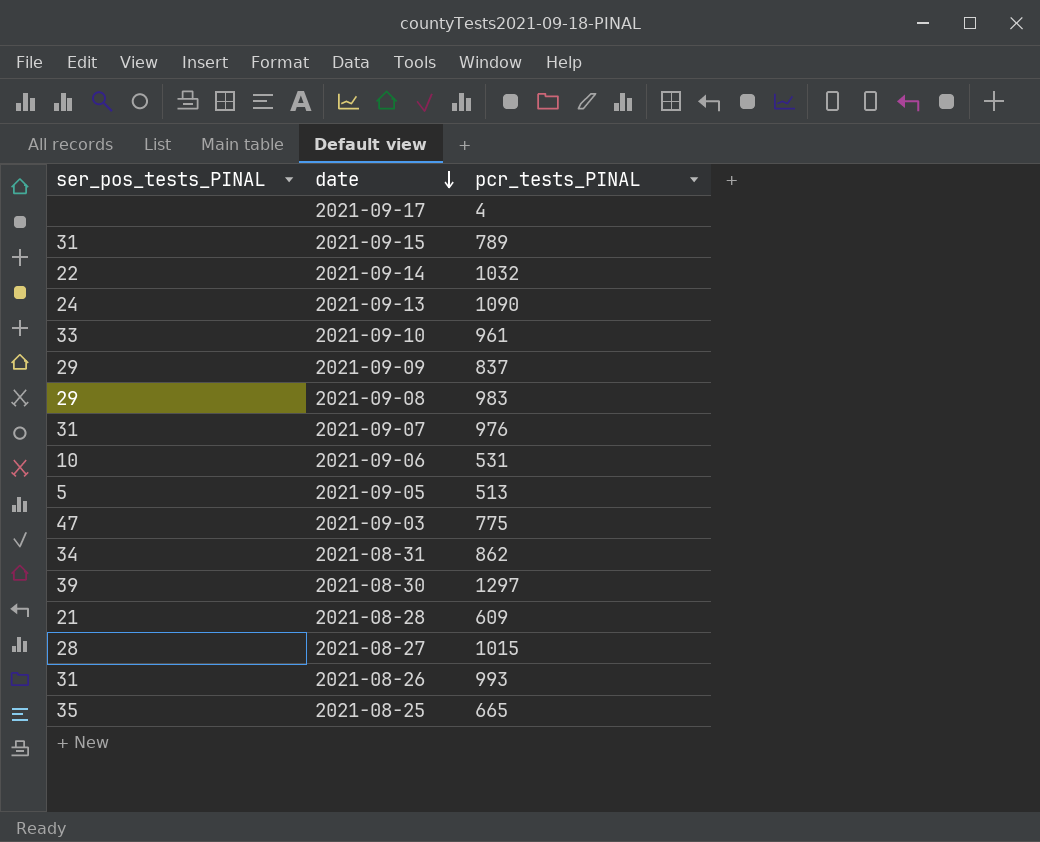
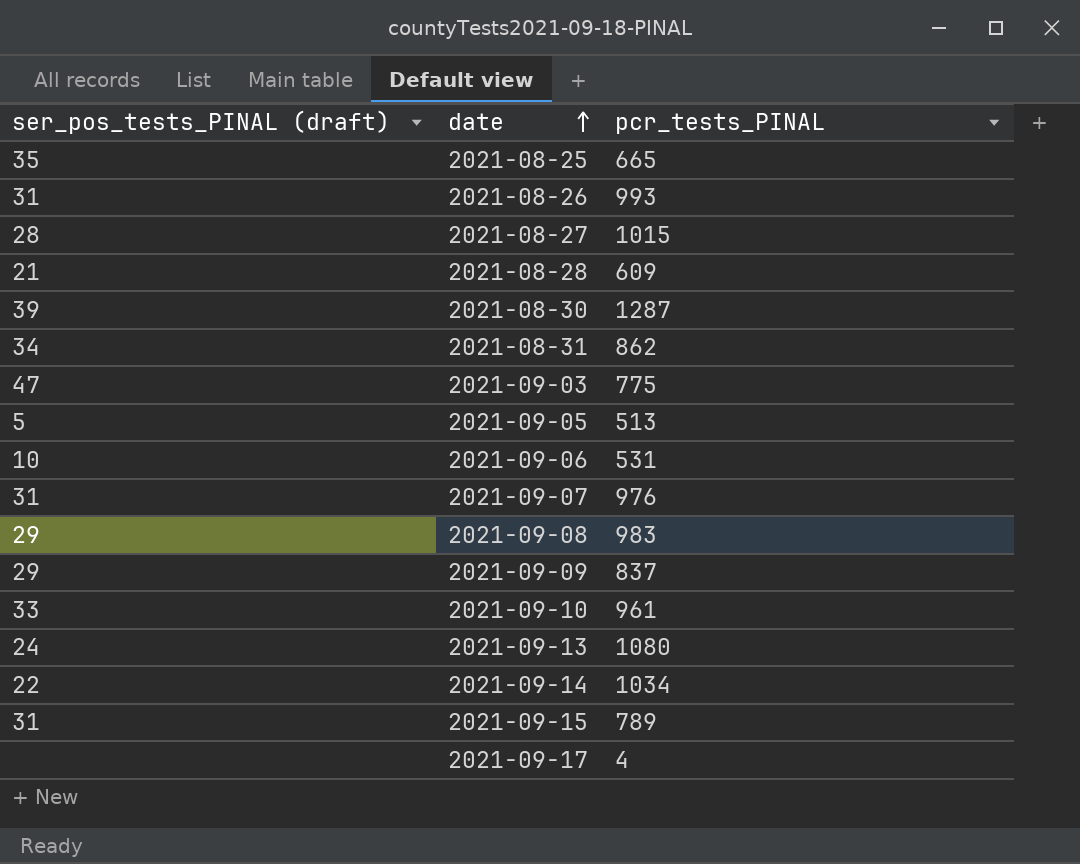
row order: date descending -> date ascending
column name: ser_pos_tests_PINAL -> ser_pos_tests_PINAL (draft)
2021-08-30 | pcr_tests_PINAL: 1297 -> 1287
2021-09-13 | pcr_tests_PINAL: 1090 -> 1080
2021-09-14 | pcr_tests_PINAL: 1032 -> 1034

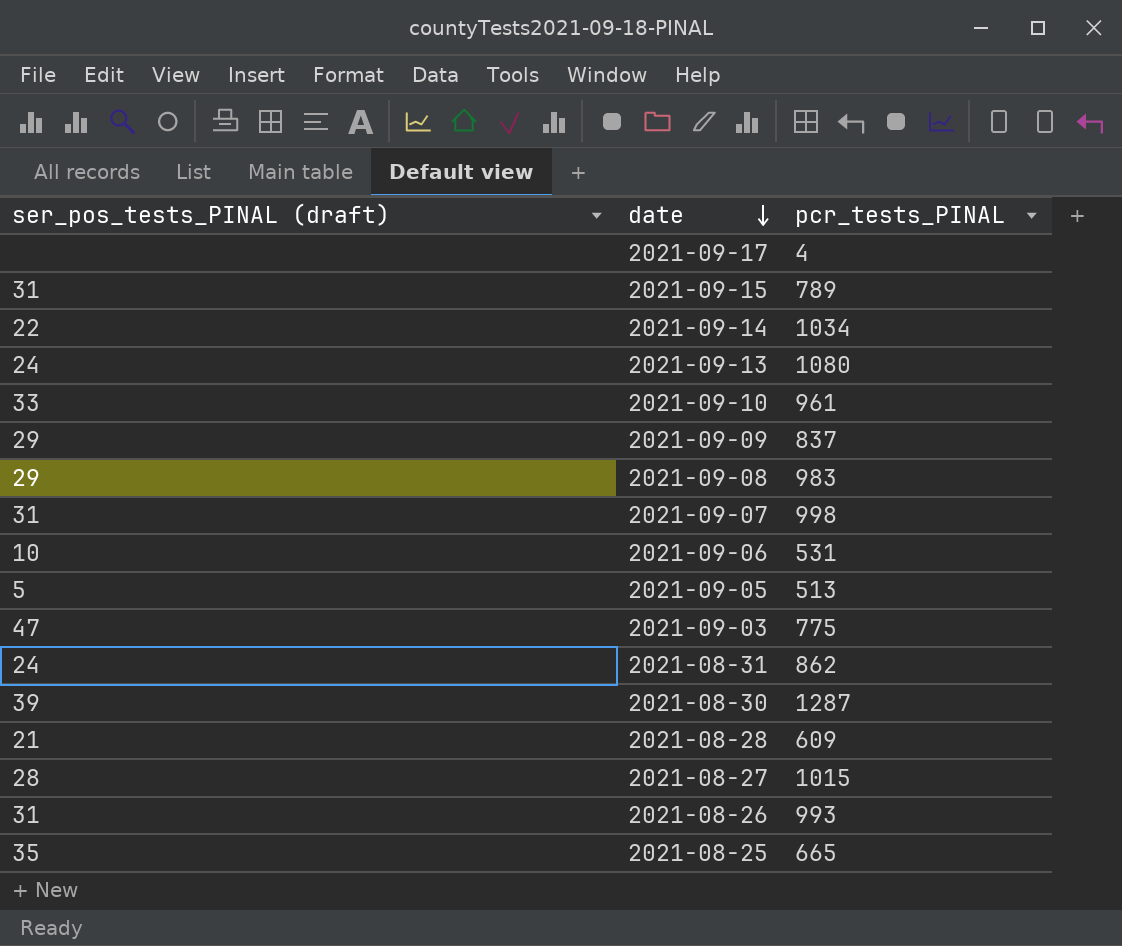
row order: date ascending -> date descending
2021-09-07 | pcr_tests_PINAL: 976 -> 998
2021-08-31 | ser_pos_tests_PINAL (draft): 34 -> 24

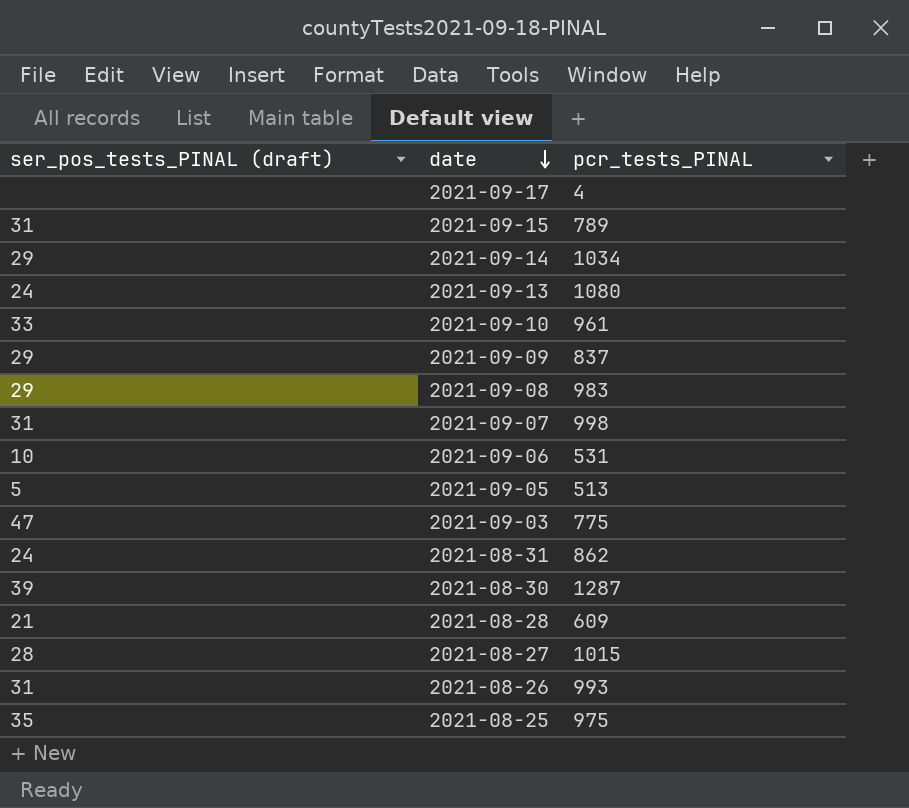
2021-09-14 | ser_pos_tests_PINAL (draft): 22 -> 29
2021-08-25 | pcr_tests_PINAL: 665 -> 975

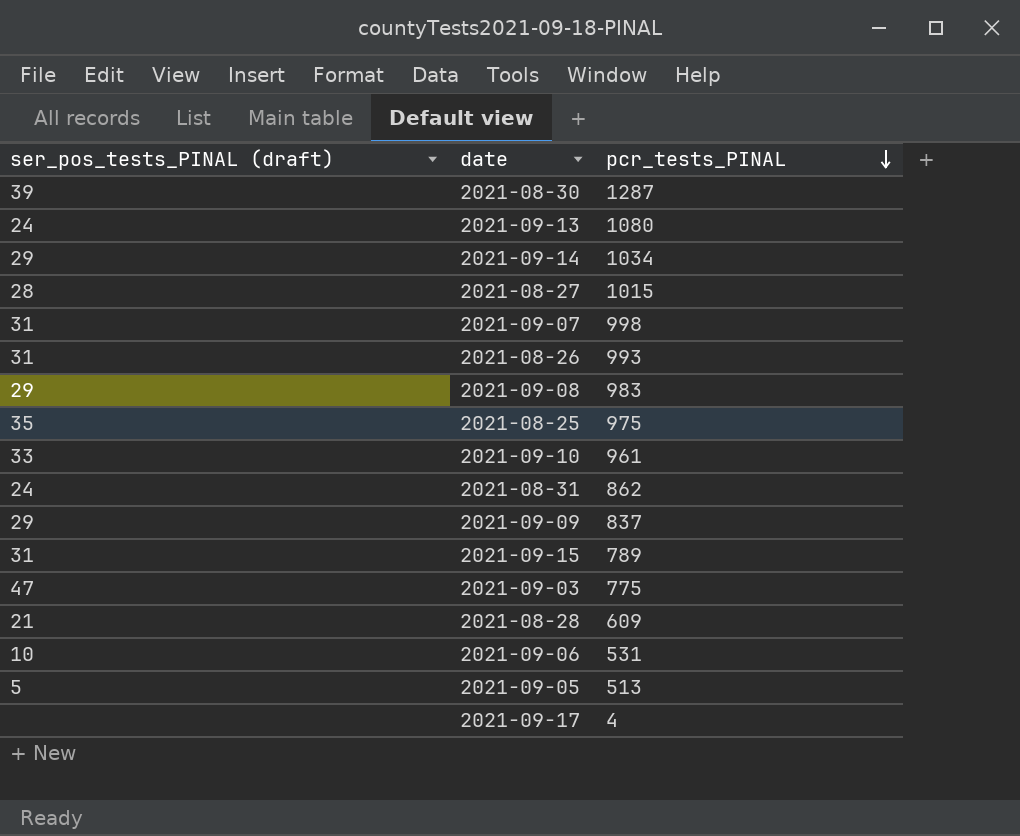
row order: date descending -> pcr_tests_PINAL descending

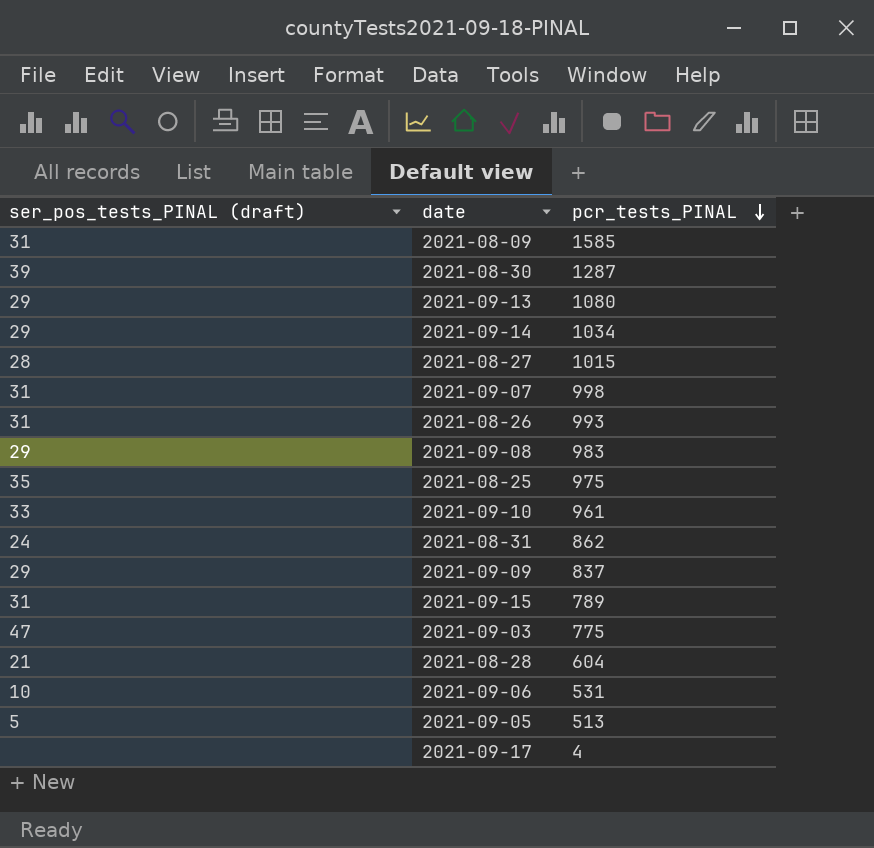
row 2021-08-09: none -> 31 | 1585
2021-09-13 | ser_pos_tests_PINAL (draft): 24 -> 29
2021-08-28 | pcr_tests_PINAL: 609 -> 604

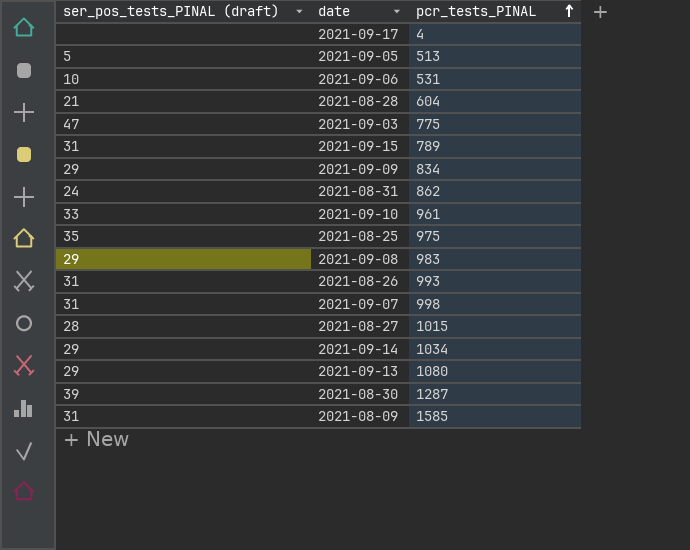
row order: pcr_tests_PINAL descending -> pcr_tests_PINAL ascending
2021-09-09 | pcr_tests_PINAL: 837 -> 834

